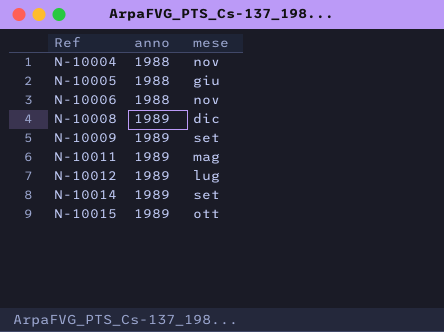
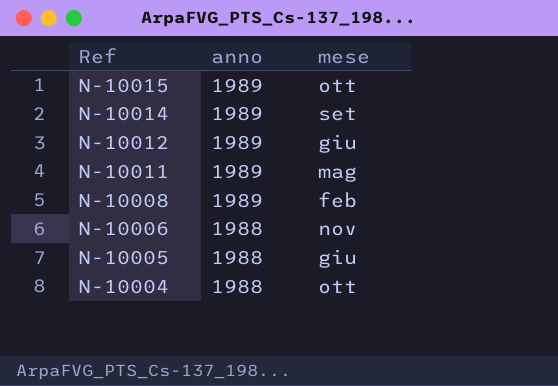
row order: Ref ascending -> Ref descending
row N-10009: 1989 | set -> none
N-10012 | mese: lug -> giu
N-10008 | mese: dic -> feb
N-10004 | mese: nov -> ott

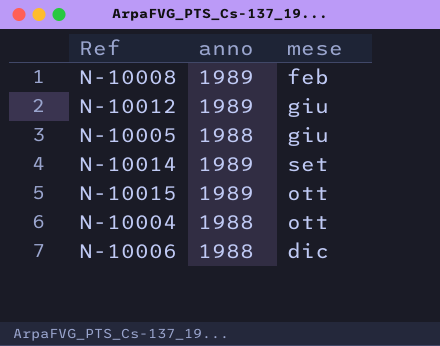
row order: Ref descending -> mese ascending
row N-10011: 1989 | mag -> none
N-10006 | mese: nov -> dic

